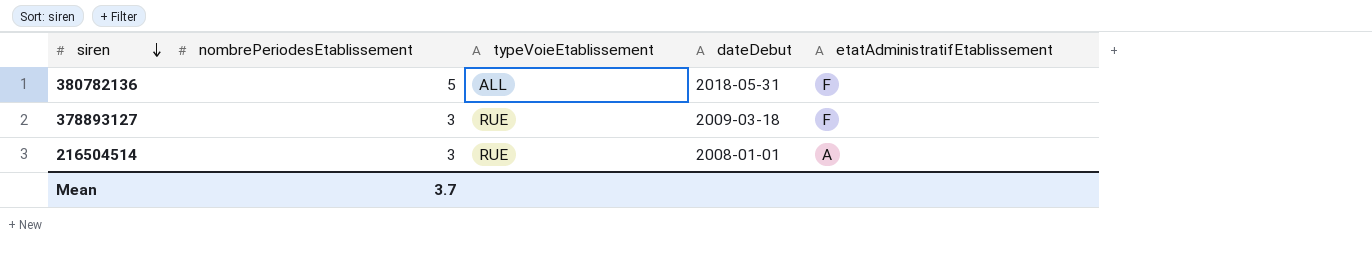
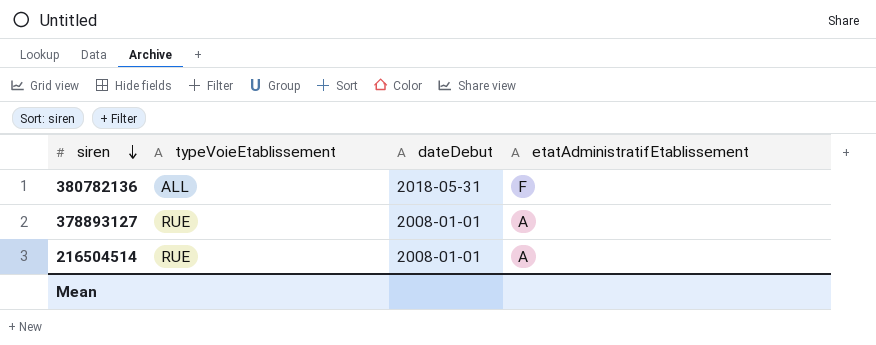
column nombrePeriodesEtablissement | position: 2 -> none
378893127 | dateDebut: 2009-03-18 -> 2008-01-01
378893127 | etatAdministratifEtablissement: F -> A

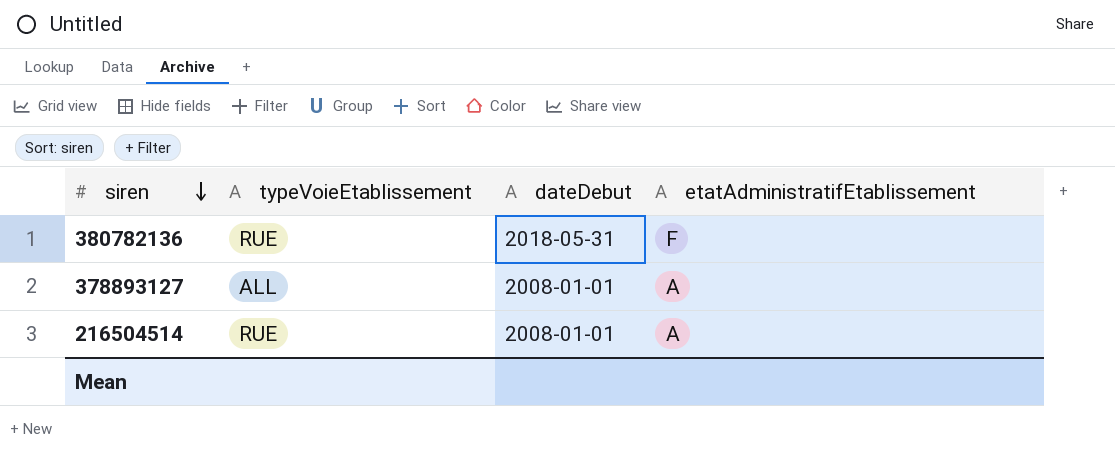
380782136 | typeVoieEtablissement: ALL -> RUE
378893127 | typeVoieEtablissement: RUE -> ALL

